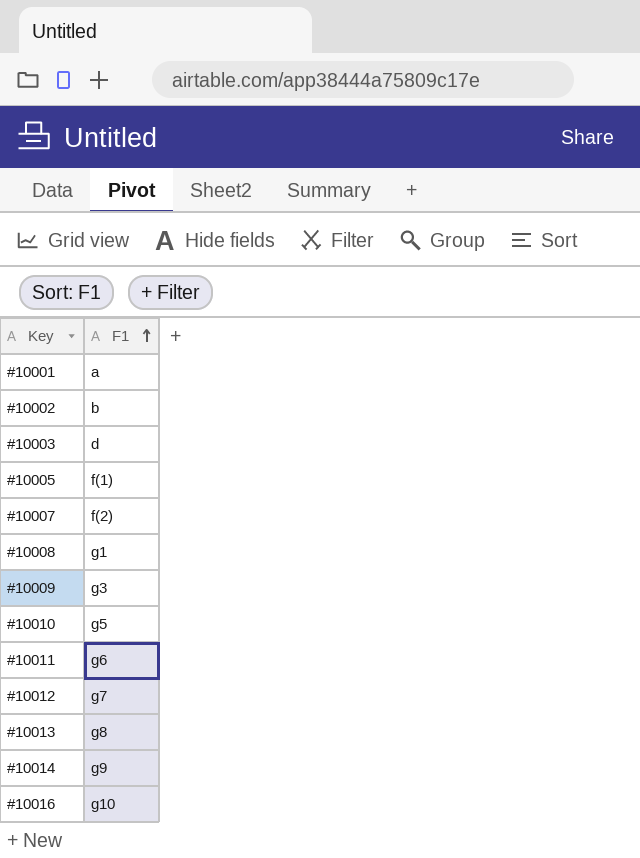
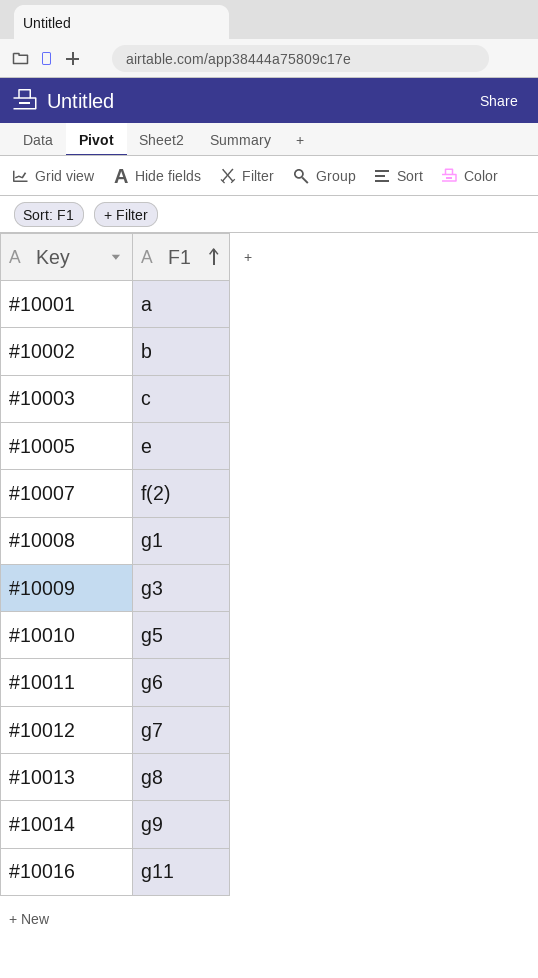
#10003 | F1: d -> c
#10005 | F1: f(1) -> e
#10016 | F1: g10 -> g11

